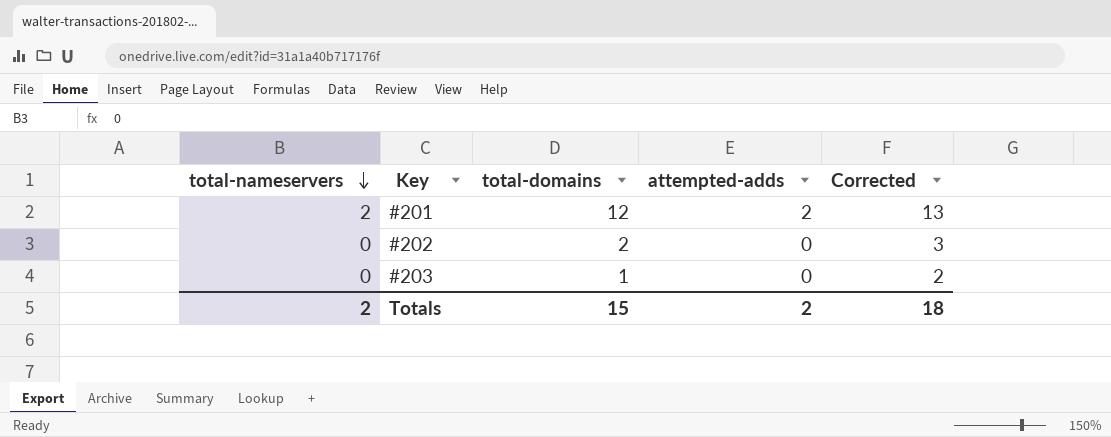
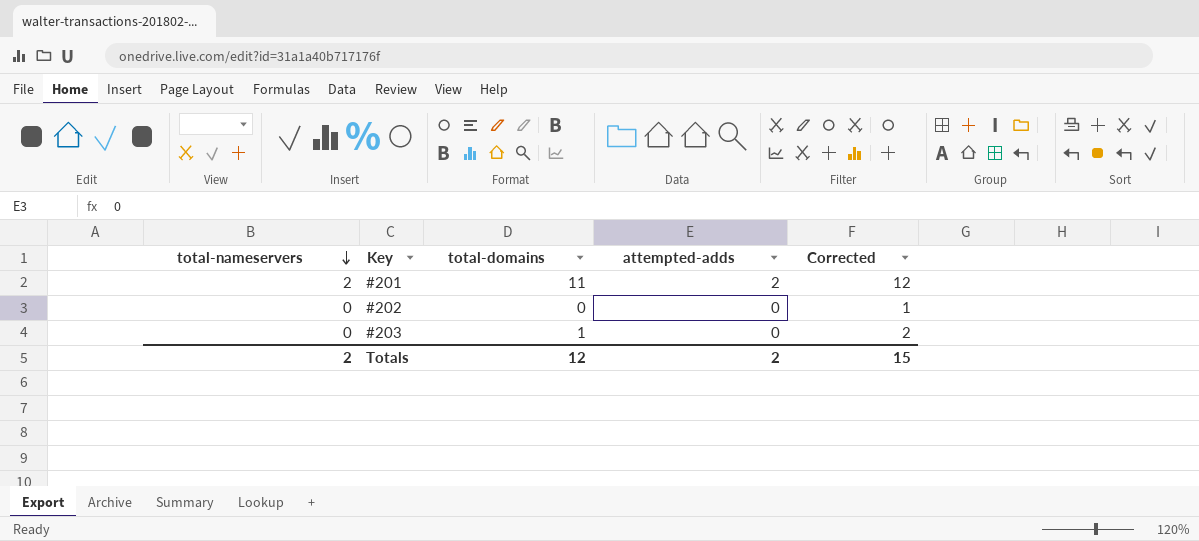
#201 | total-domains: 12 -> 11
#201 | Corrected: 13 -> 12
#202 | total-domains: 2 -> 0
#202 | Corrected: 3 -> 1
Totals | total-domains: 15 -> 12
Totals | Corrected: 18 -> 15

